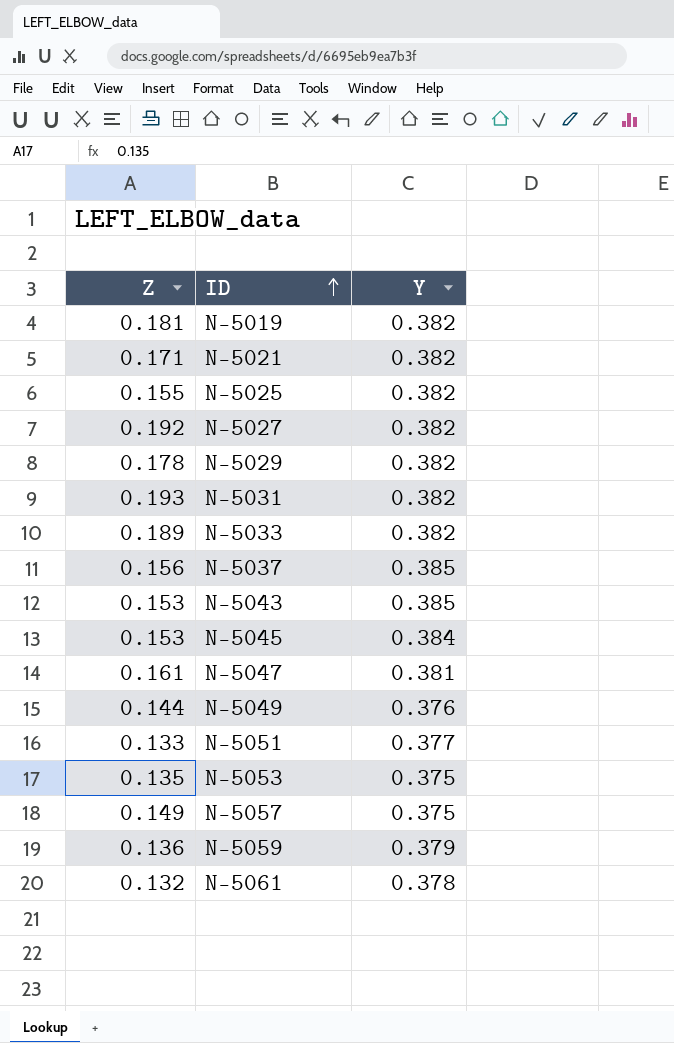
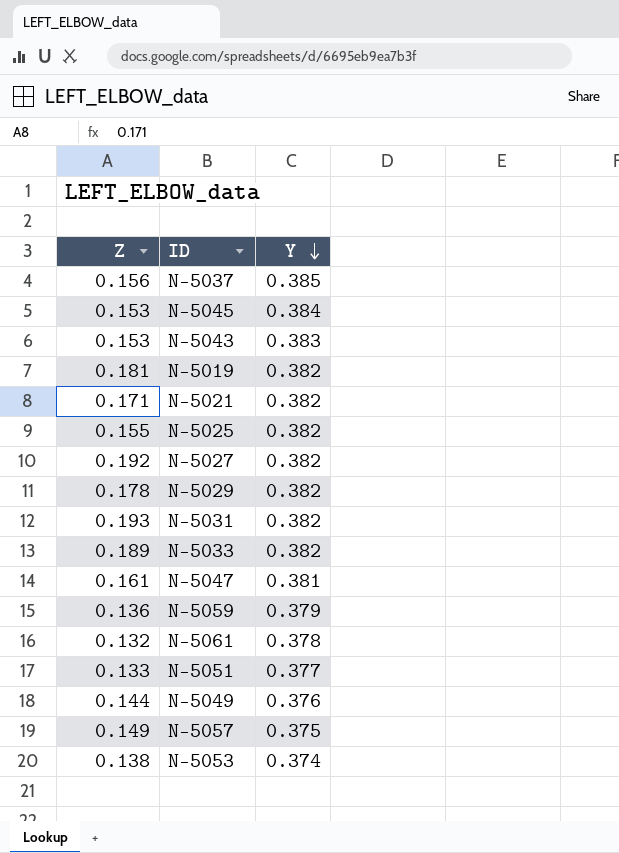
row order: ID ascending -> Y descending
N-5043 | Y: 0.385 -> 0.383
N-5053 | Z: 0.135 -> 0.138
N-5053 | Y: 0.375 -> 0.374

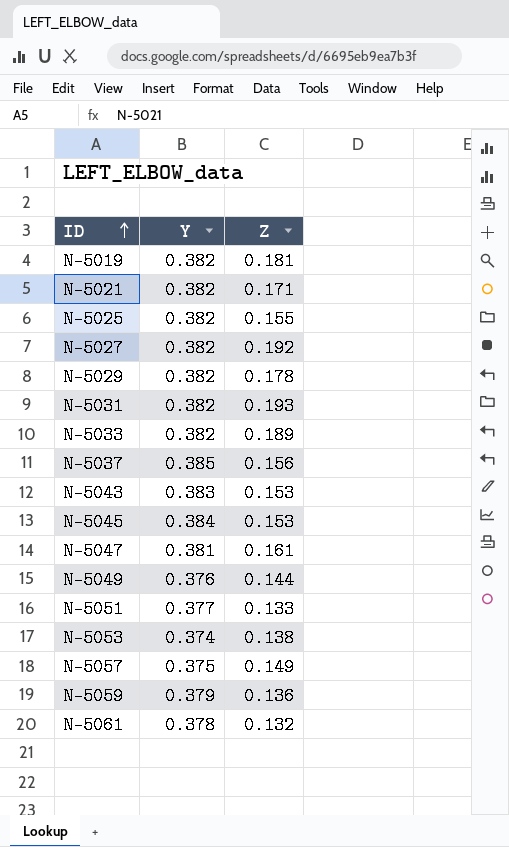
row order: Y descending -> ID ascending
column Z | position: 1 -> 3

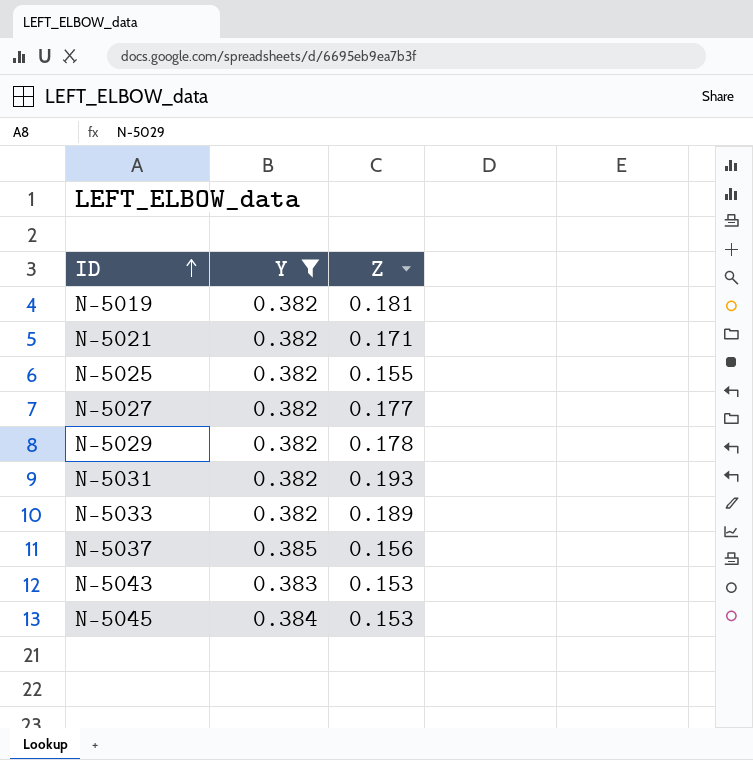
filter: none -> Y >= 0.382
N-5027 | Z: 0.192 -> 0.177

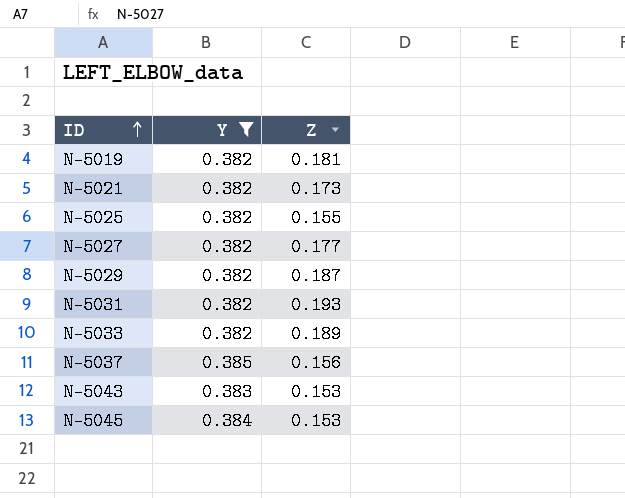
N-5021 | Z: 0.171 -> 0.173
N-5029 | Z: 0.178 -> 0.187

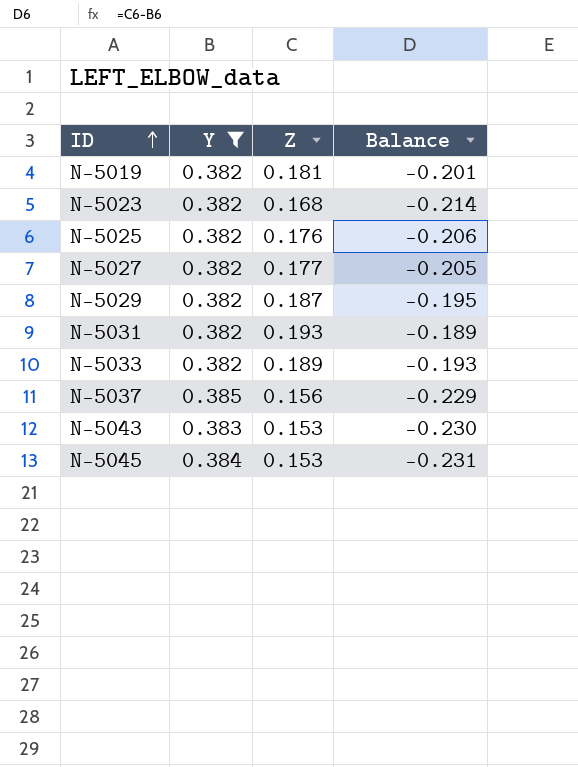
column Balance | formula: none -> [Z] - [Y]
row N-5021: 0.382 | 0.173 -> none
row N-5023: none -> 0.382 | 0.168 | -0.214
N-5025 | Z: 0.155 -> 0.176

